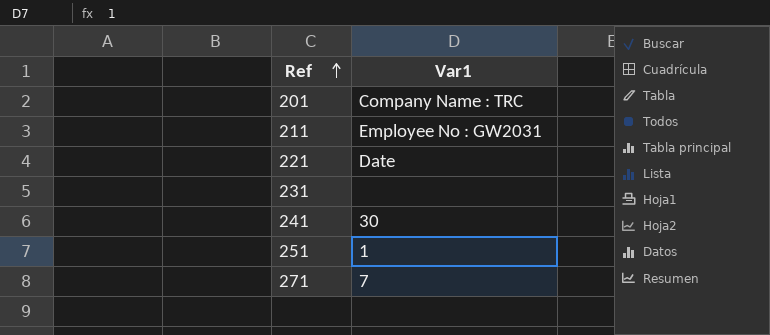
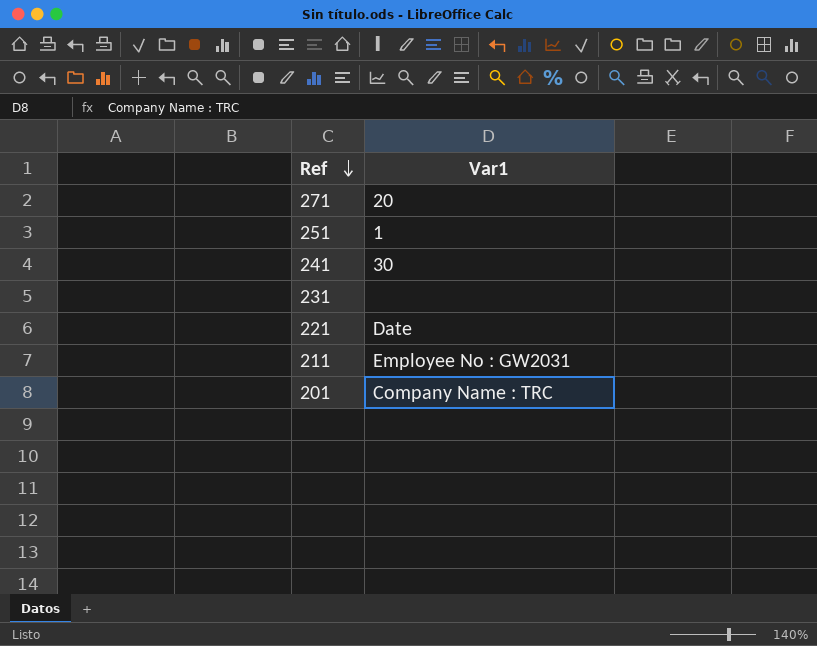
row order: Ref ascending -> Ref descending
271 | Var1: 7 -> 20

